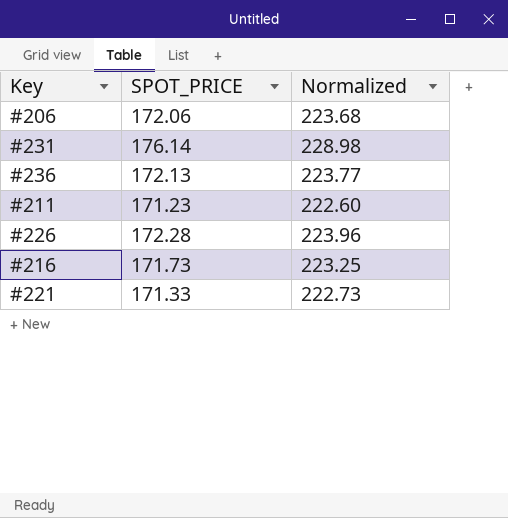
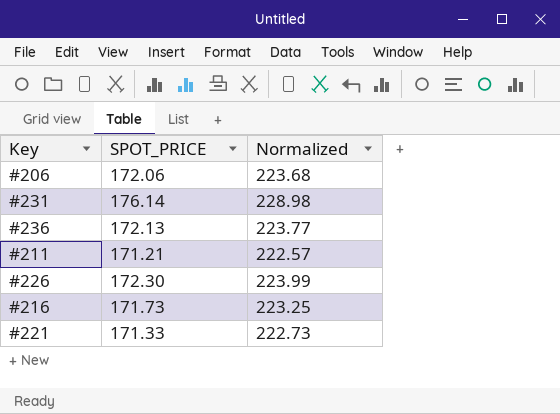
#211 | SPOT_PRICE: 171.23 -> 171.21
#211 | Normalized: 222.60 -> 222.57
#226 | SPOT_PRICE: 172.28 -> 172.30
#226 | Normalized: 223.96 -> 223.99

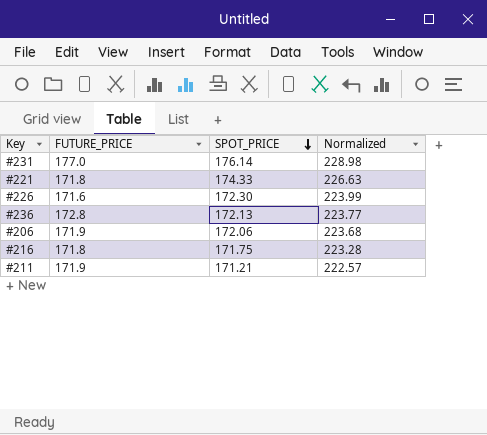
row order: none -> SPOT_PRICE descending
column FUTURE_PRICE | position: none -> 2
#221 | SPOT_PRICE: 171.33 -> 174.33
#221 | Normalized: 222.73 -> 226.63
#216 | SPOT_PRICE: 171.73 -> 171.75
#216 | Normalized: 223.25 -> 223.28

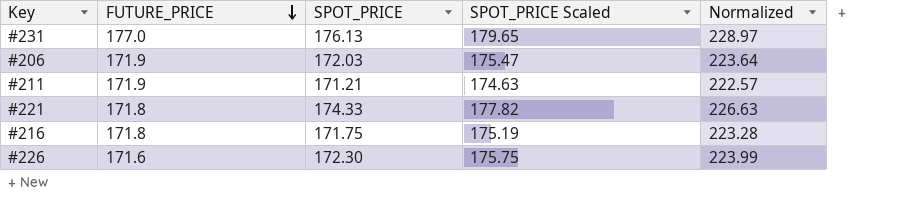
row order: SPOT_PRICE descending -> FUTURE_PRICE descending
column SPOT_PRICE Scaled | formula: none -> [SPOT_PRICE] * 1.02
row #236: 172.8 | 172.13 | 223.77 -> none
#231 | SPOT_PRICE: 176.14 -> 176.13
#231 | Normalized: 228.98 -> 228.97
#206 | SPOT_PRICE: 172.06 -> 172.03
#206 | Normalized: 223.68 -> 223.64

